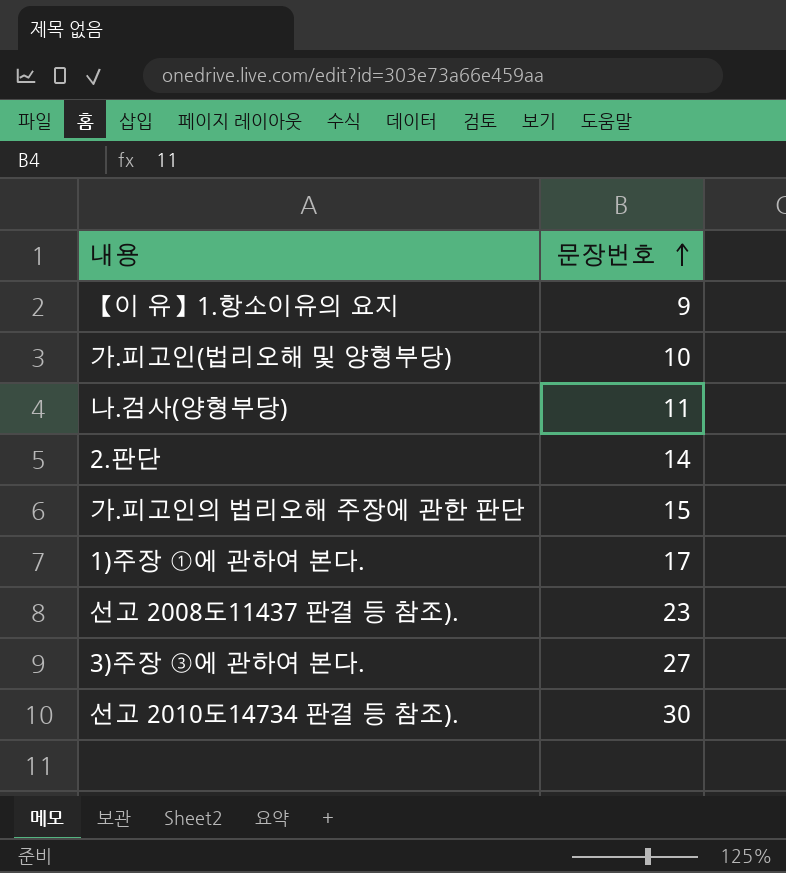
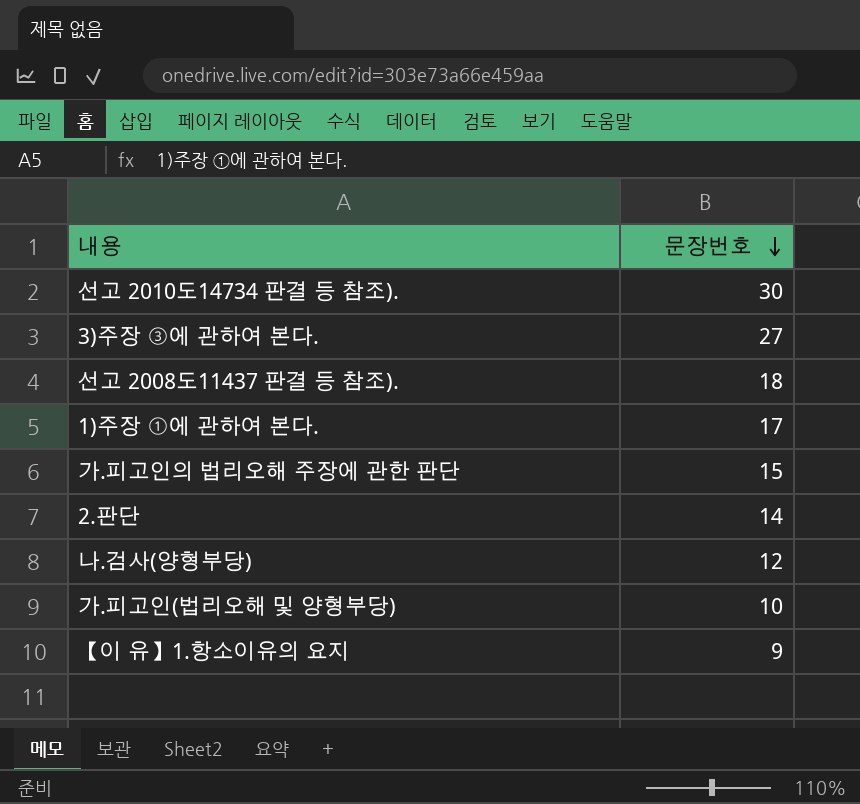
row order: 문장번호 ascending -> 문장번호 descending
선고 2008도11437 판결 등 참조). | 문장번호: 23 -> 18
나.검사(양형부당) | 문장번호: 11 -> 12

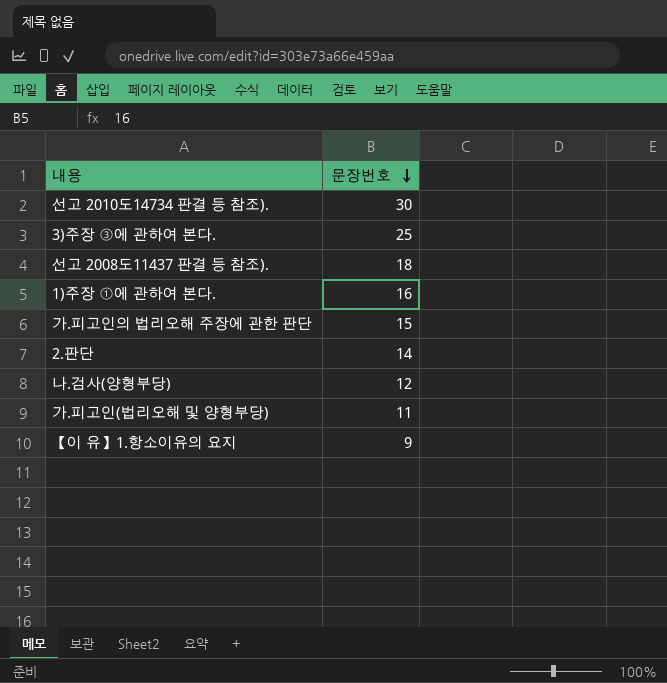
3)주장 ③에 관하여 본다. | 문장번호: 27 -> 25
1)주장 ①에 관하여 본다. | 문장번호: 17 -> 16
가.피고인(법리오해 및 양형부당) | 문장번호: 10 -> 11

